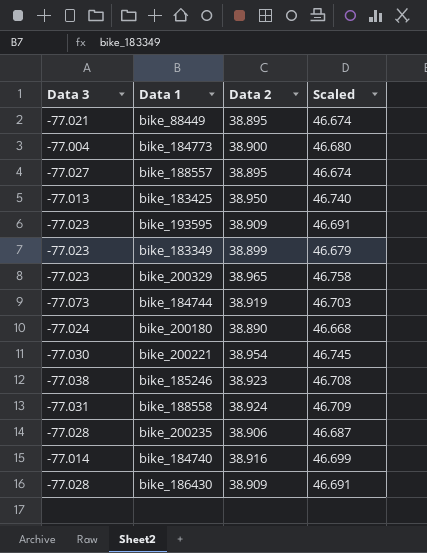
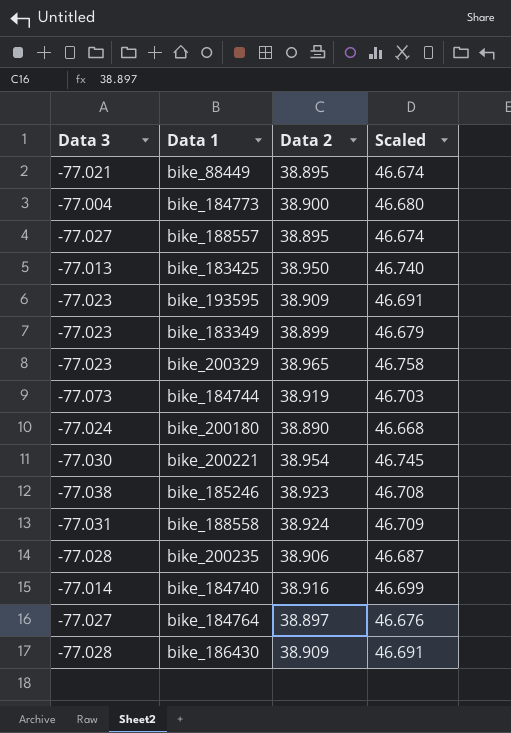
row bike_184764: none -> -77.027 | 38.897 | 46.676

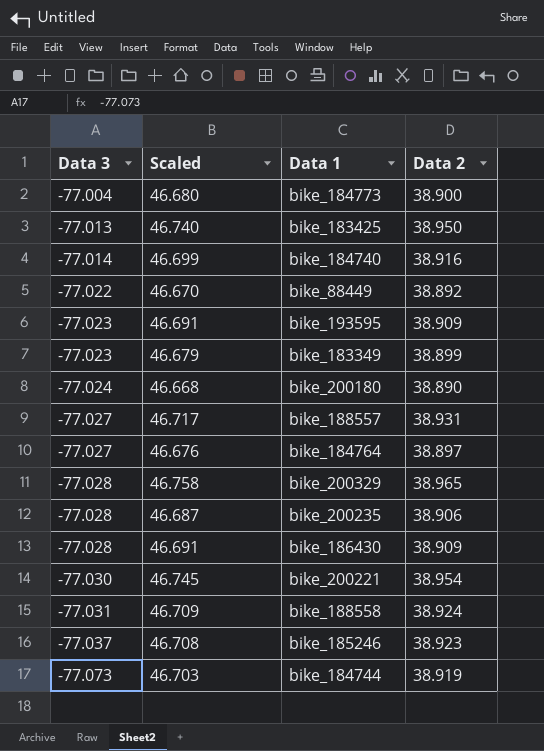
row order: none -> Data 3 descending
column Scaled | position: 4 -> 2
bike_88449 | Data 3: -77.021 -> -77.022
bike_88449 | Scaled: 46.674 -> 46.670
bike_88449 | Data 2: 38.895 -> 38.892
bike_188557 | Scaled: 46.674 -> 46.717
bike_188557 | Data 2: 38.895 -> 38.931
bike_200329 | Data 3: -77.023 -> -77.028
bike_185246 | Data 3: -77.038 -> -77.037

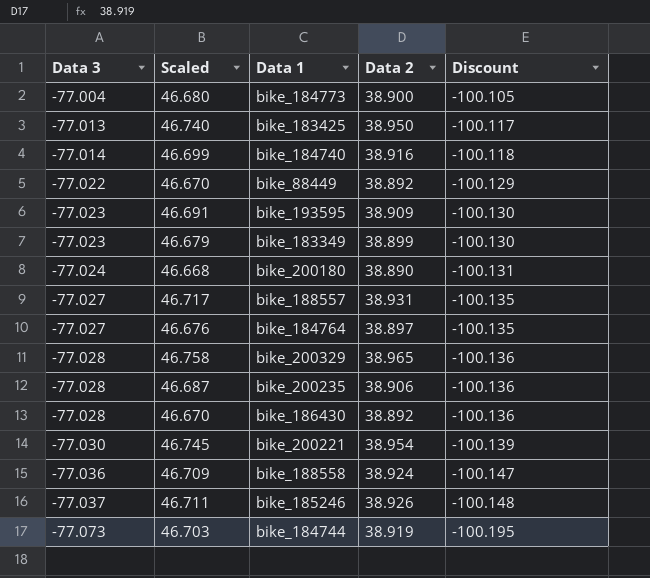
column Discount | formula: none -> [Data 3] * 1.3
bike_186430 | Scaled: 46.691 -> 46.670
bike_186430 | Data 2: 38.909 -> 38.892
bike_188558 | Data 3: -77.031 -> -77.036
bike_185246 | Scaled: 46.708 -> 46.711
bike_185246 | Data 2: 38.923 -> 38.926

